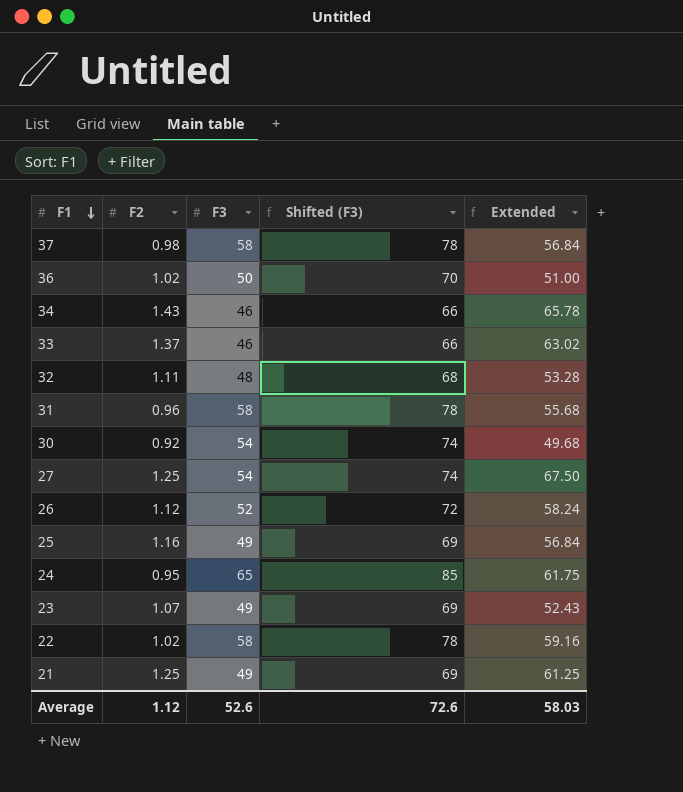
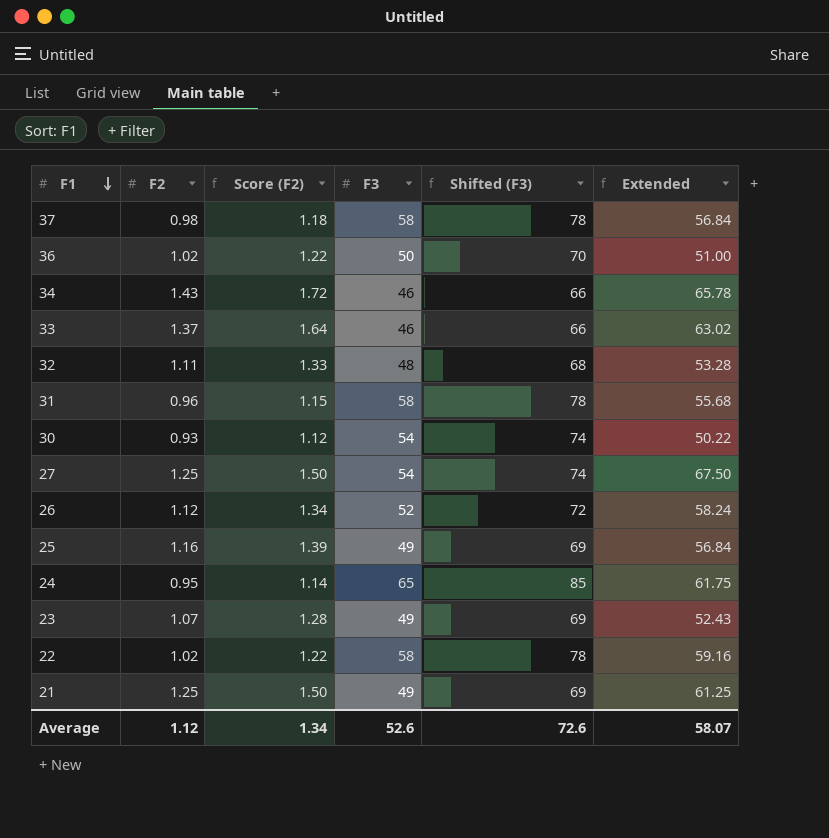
column Score (F2) | formula: none -> [F2] * 1.2
30 | F2: 0.92 -> 0.93
30 | Extended: 49.68 -> 50.22
Average | Extended: 58.03 -> 58.07

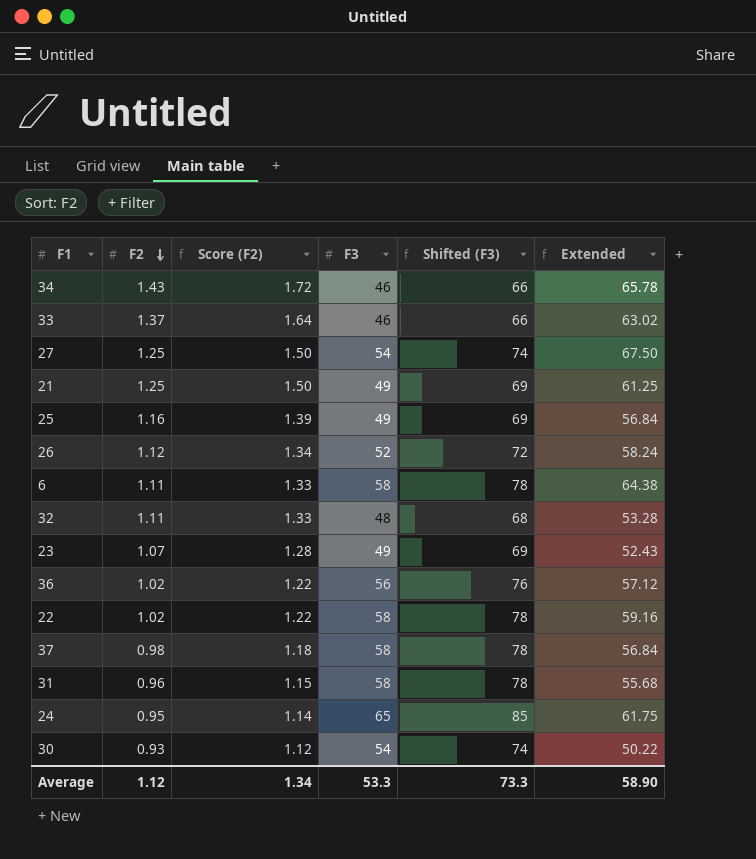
row order: F1 descending -> F2 descending
row 6: none -> 1.11 | 1.33 | 58 | 78 | 64.38
36 | F3: 50 -> 56
36 | Shifted (F3): 70 -> 76
36 | Extended: 51.00 -> 57.12
Average | F3: 52.6 -> 53.3
Average | Shifted (F3): 72.6 -> 73.3
Average | Extended: 58.07 -> 58.90

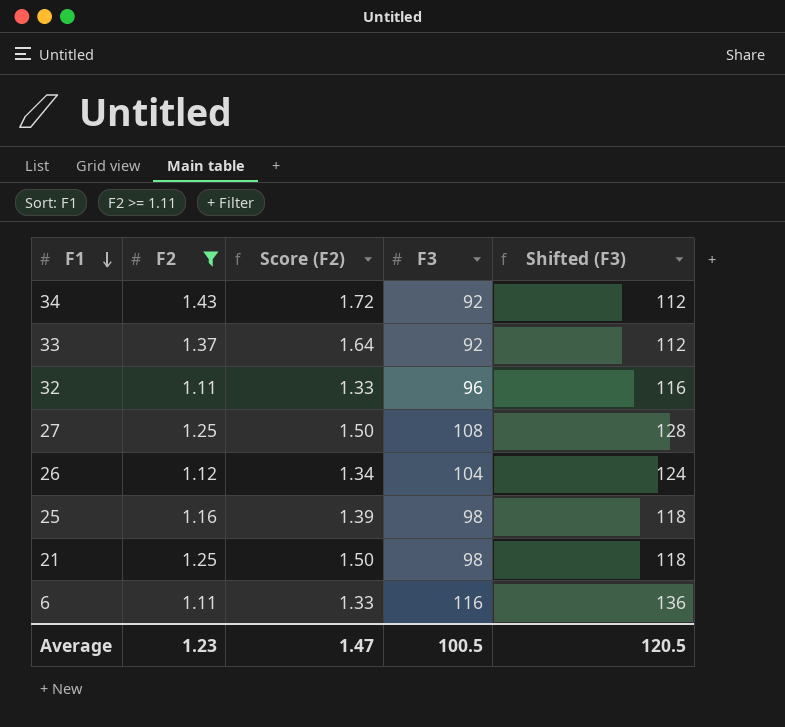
filter: none -> F2 >= 1.11
row order: F2 descending -> F1 descending
column Extended | formula: [F2] * [F3] -> none
34 | F3: 46 -> 92
34 | Shifted (F3): 66 -> 112
33 | F3: 46 -> 92
33 | Shifted (F3): 66 -> 112
32 | F3: 48 -> 96
32 | Shifted (F3): 68 -> 116
27 | F3: 54 -> 108
27 | Shifted (F3): 74 -> 128
26 | F3: 52 -> 104
26 | Shifted (F3): 72 -> 124
25 | F3: 49 -> 98
25 | Shifted (F3): 69 -> 118
21 | F3: 49 -> 98
21 | Shifted (F3): 69 -> 118
6 | F3: 58 -> 116
6 | Shifted (F3): 78 -> 136
Average | F2: 1.12 -> 1.23
Average | Score (F2): 1.34 -> 1.47
Average | F3: 53.3 -> 100.5
Average | Shifted (F3): 73.3 -> 120.5

